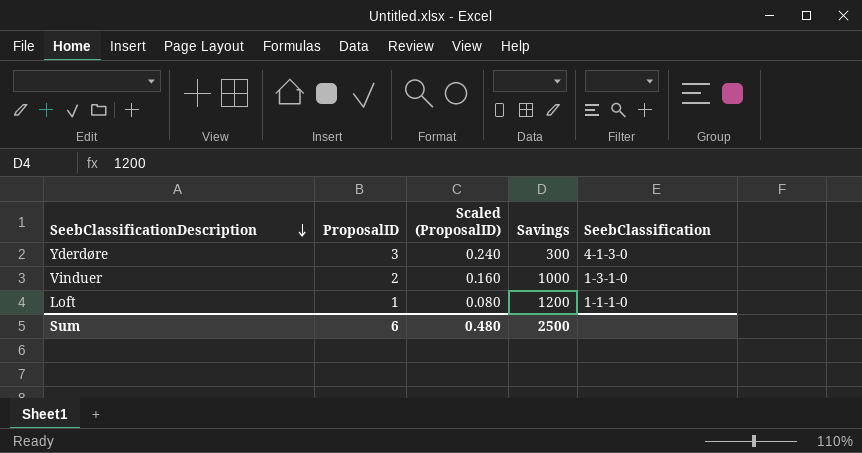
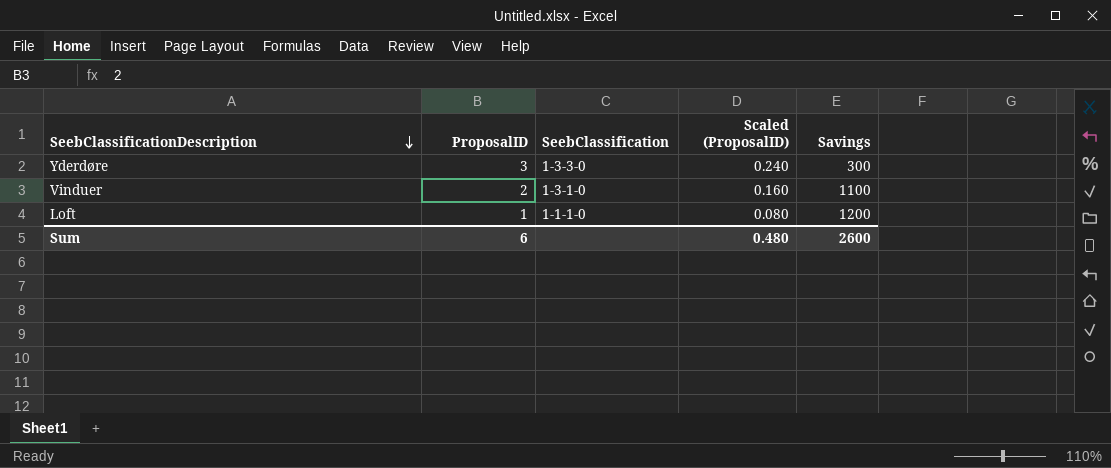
column SeebClassification | position: 5 -> 3
Yderdøre | SeebClassification: 4-1-3-0 -> 1-3-3-0
Vinduer | Savings: 1000 -> 1100
Sum | Savings: 2500 -> 2600

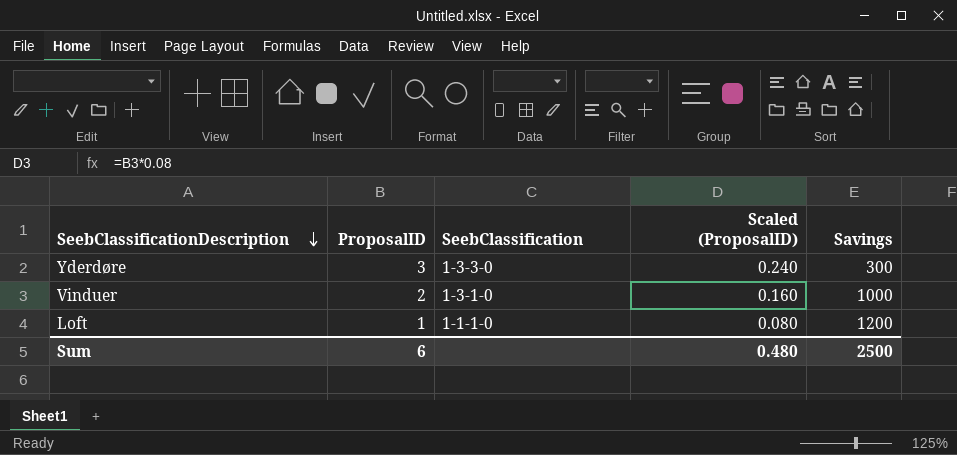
Vinduer | Savings: 1100 -> 1000
Sum | Savings: 2600 -> 2500

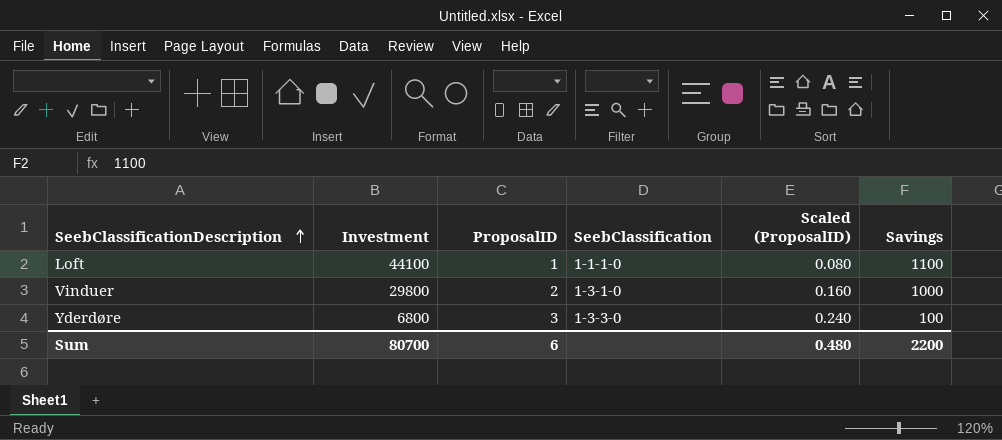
row order: SeebClassificationDescription descending -> SeebClassificationDescription ascending
column Investment | position: none -> 2
Loft | Savings: 1200 -> 1100
Yderdøre | Savings: 300 -> 100
Sum | Savings: 2500 -> 2200

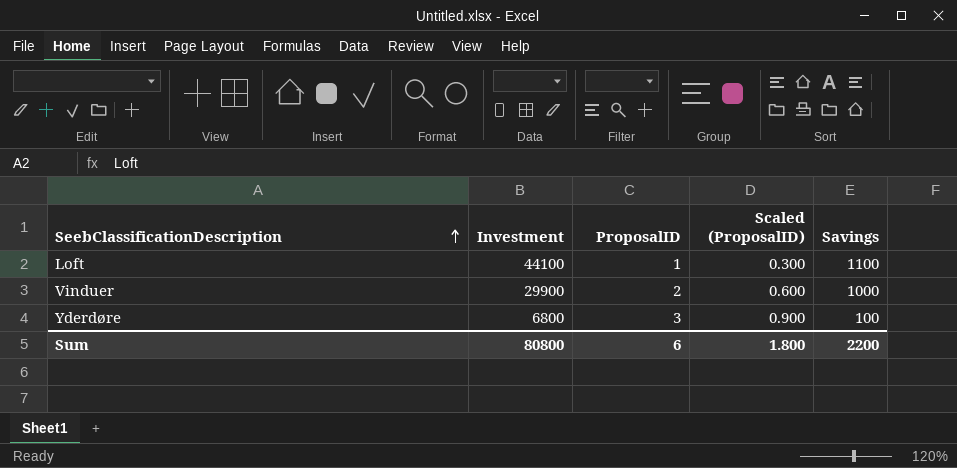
column SeebClassification | position: 4 -> none
column Scaled (ProposalID) | formula: [ProposalID] * 0.08 -> [ProposalID] * 0.3
Vinduer | Investment: 29800 -> 29900
Sum | Investment: 80700 -> 80800
Sum | Scaled (ProposalID): 0.480 -> 1.800

